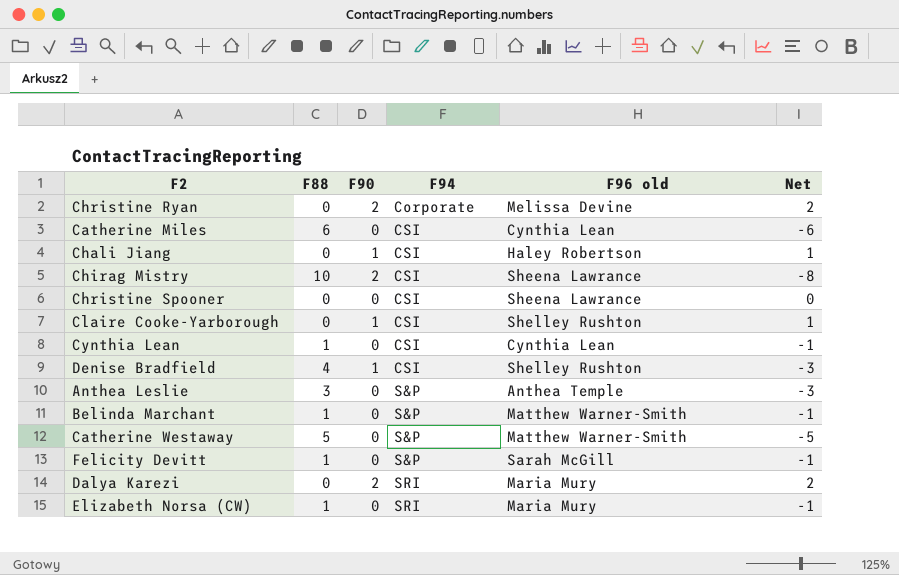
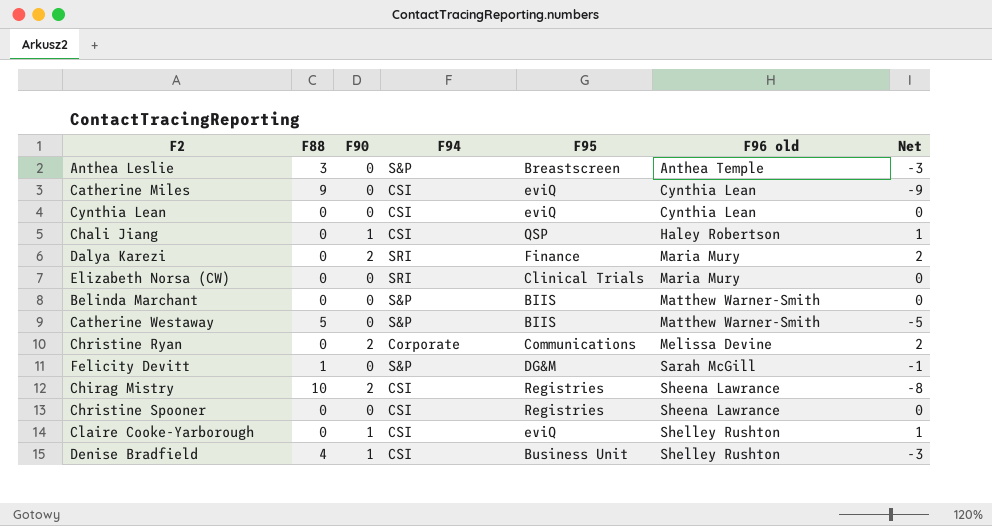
row order: F94 ascending -> F96 old ascending
column F95 | position: none -> 5
Catherine Miles | F88: 6 -> 9
Catherine Miles | Net: -6 -> -9
Cynthia Lean | F88: 1 -> 0
Cynthia Lean | Net: -1 -> 0
Elizabeth Norsa (CW) | F88: 1 -> 0
Elizabeth Norsa (CW) | Net: -1 -> 0
Belinda Marchant | F88: 1 -> 0
Belinda Marchant | Net: -1 -> 0

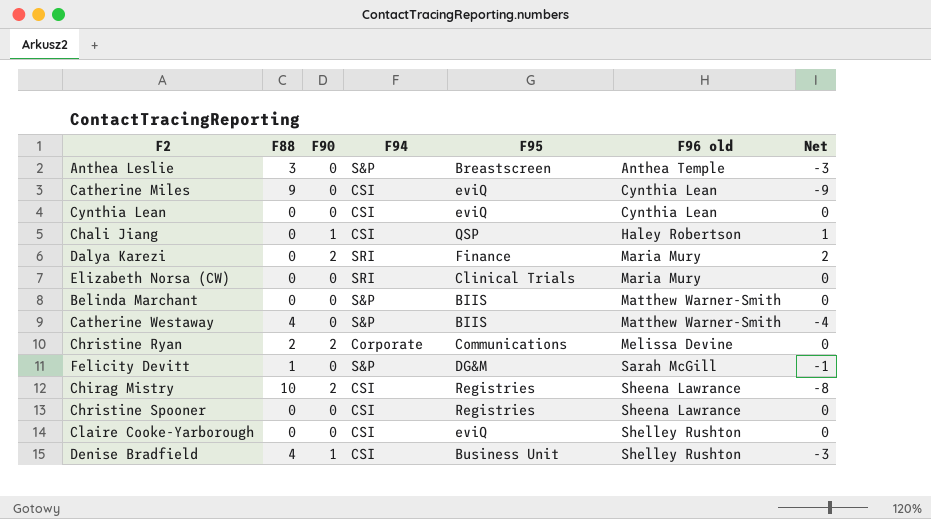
Catherine Westaway | F88: 5 -> 4
Catherine Westaway | Net: -5 -> -4
Christine Ryan | F88: 0 -> 2
Christine Ryan | Net: 2 -> 0
Claire Cooke-Yarborough | F90: 1 -> 0
Claire Cooke-Yarborough | Net: 1 -> 0

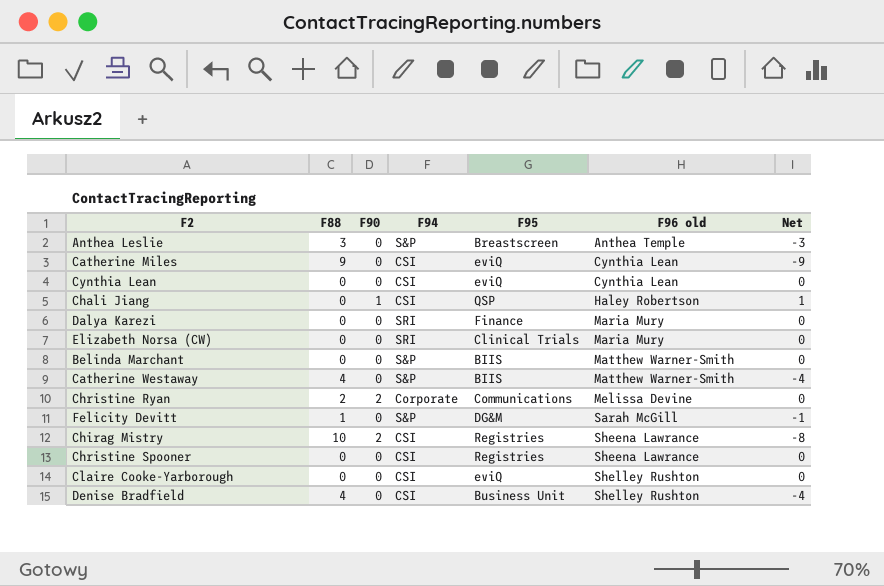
Dalya Karezi | F90: 2 -> 0
Dalya Karezi | Net: 2 -> 0
Denise Bradfield | F90: 1 -> 0
Denise Bradfield | Net: -3 -> -4

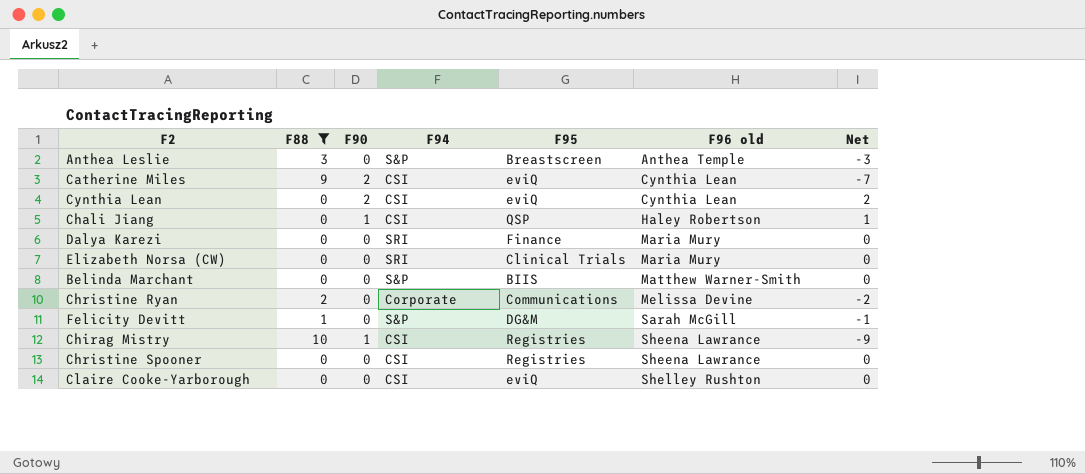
filter: none -> F88 != 4
Catherine Miles | F90: 0 -> 2
Catherine Miles | Net: -9 -> -7
Cynthia Lean | F90: 0 -> 2
Cynthia Lean | Net: 0 -> 2
Christine Ryan | F90: 2 -> 0
Christine Ryan | Net: 0 -> -2
Chirag Mistry | F90: 2 -> 1
Chirag Mistry | Net: -8 -> -9

